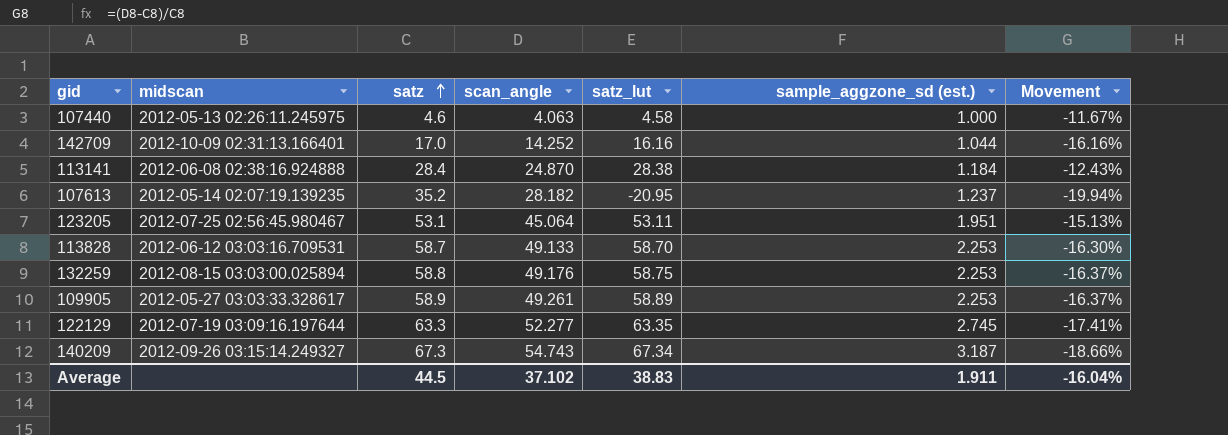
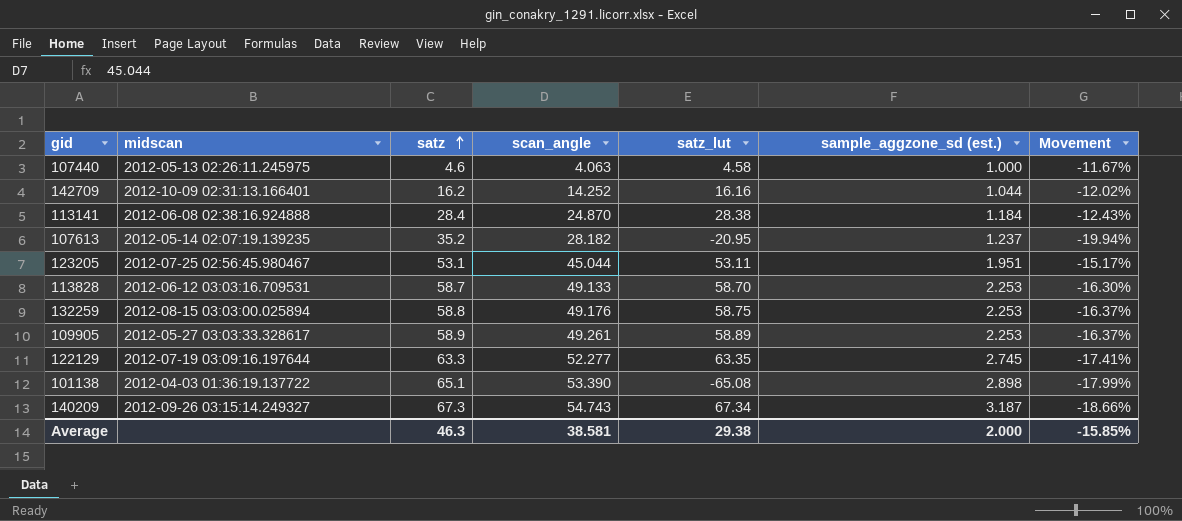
142709 | satz: 17.0 -> 16.2
142709 | Movement: -16.16% -> -12.02%
123205 | scan_angle: 45.064 -> 45.044
123205 | Movement: -15.13% -> -15.17%
row 101138: none -> 2012-04-03 01:36:19.137722 | 65.1 | 53.390 | -65.08 | 2.898 | -17.99%
Average | satz: 44.5 -> 46.3
Average | scan_angle: 37.102 -> 38.581
Average | satz_lut: 38.83 -> 29.38
Average | sample_aggzone_sd (est.): 1.911 -> 2.000
Average | Movement: -16.04% -> -15.85%

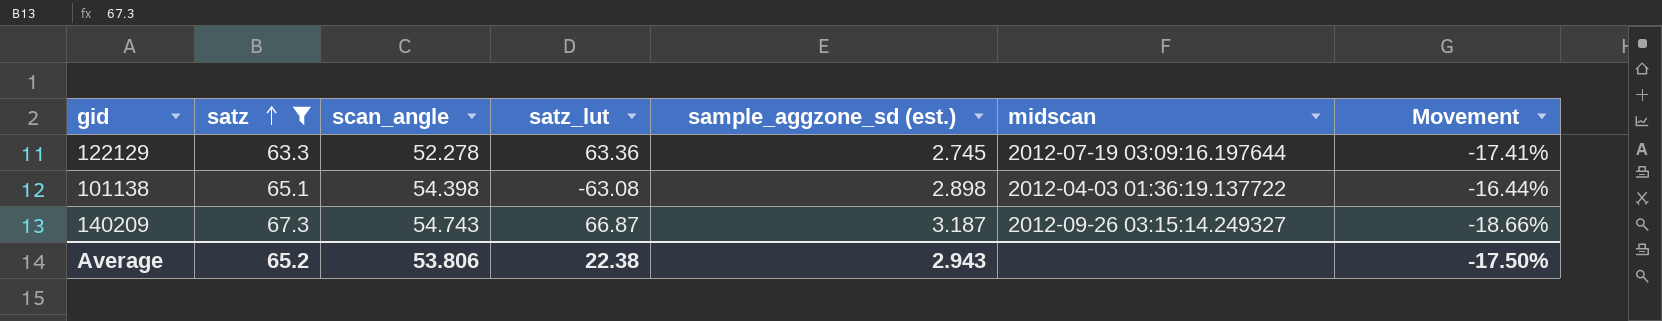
filter: none -> satz >= 63.3
column midscan | position: 2 -> 6
122129 | scan_angle: 52.277 -> 52.278
122129 | satz_lut: 63.35 -> 63.36
101138 | scan_angle: 53.390 -> 54.398
101138 | satz_lut: -65.08 -> -63.08
101138 | Movement: -17.99% -> -16.44%
140209 | satz_lut: 67.34 -> 66.87
Average | satz: 46.3 -> 65.2
Average | scan_angle: 38.581 -> 53.806
Average | satz_lut: 29.38 -> 22.38
Average | sample_aggzone_sd (est.): 2.000 -> 2.943
Average | Movement: -15.85% -> -17.50%

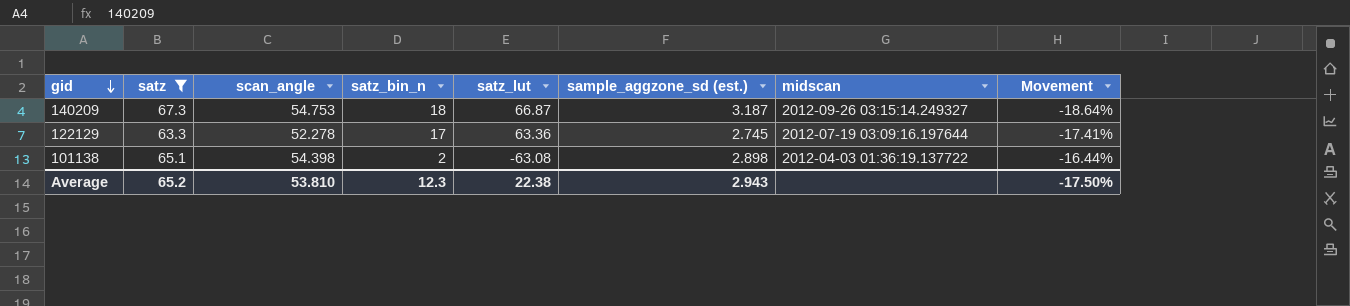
row order: satz ascending -> gid descending
column satz_bin_n | position: none -> 4
140209 | scan_angle: 54.743 -> 54.753
140209 | Movement: -18.66% -> -18.64%
Average | scan_angle: 53.806 -> 53.810

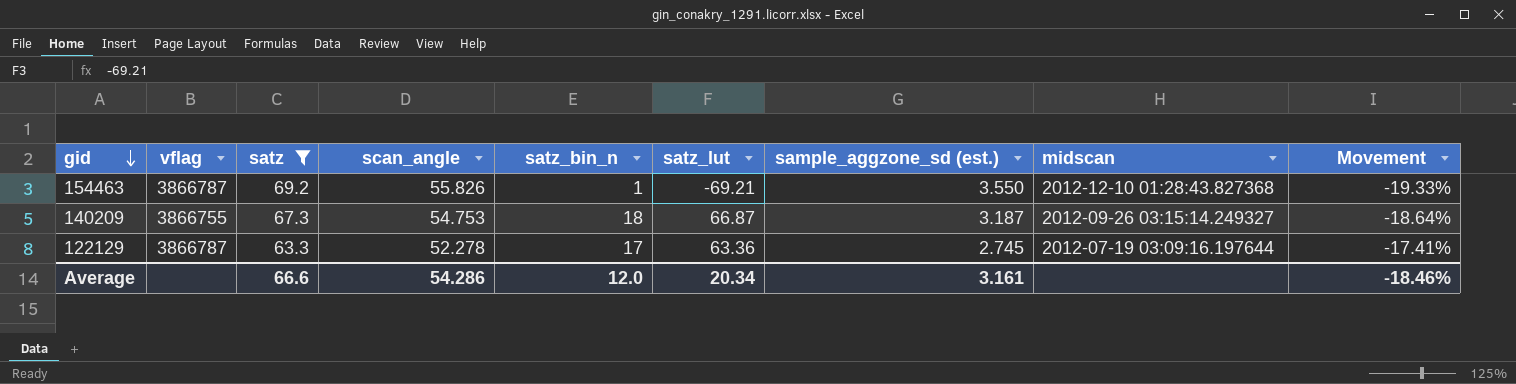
column vflag | position: none -> 2
row 101138: 65.1 | 54.398 | 2 | -63.08 | 2.898 | 2012-04-03 01:36:19.137722 | -16.44% -> none
row 154463: none -> 3866787 | 69.2 | 55.826 | 1 | -69.21 | 3.550 | 2012-12-10 01:28:43.827368 | -19.33%
Average | satz: 65.2 -> 66.6
Average | scan_angle: 53.810 -> 54.286
Average | satz_bin_n: 12.3 -> 12.0
Average | satz_lut: 22.38 -> 20.34
Average | sample_aggzone_sd (est.): 2.943 -> 3.161
Average | Movement: -17.50% -> -18.46%

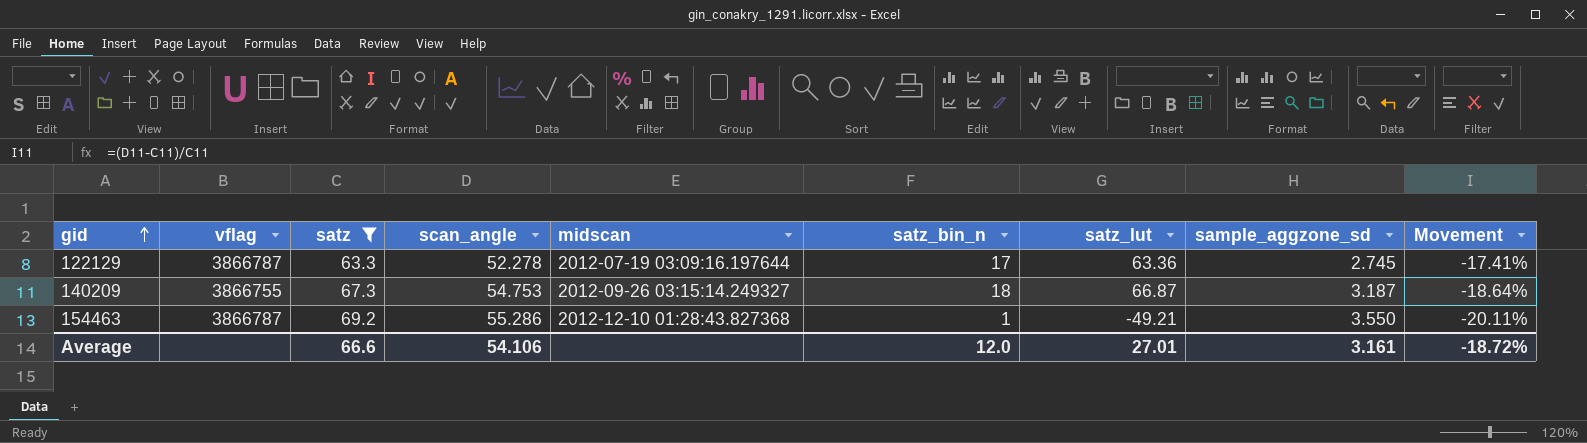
row order: gid descending -> gid ascending
column midscan | position: 8 -> 5
column name: sample_aggzone_sd (est.) -> sample_aggzone_sd
154463 | scan_angle: 55.826 -> 55.286
154463 | satz_lut: -69.21 -> -49.21
154463 | Movement: -19.33% -> -20.11%
Average | scan_angle: 54.286 -> 54.106
Average | satz_lut: 20.34 -> 27.01
Average | Movement: -18.46% -> -18.72%

